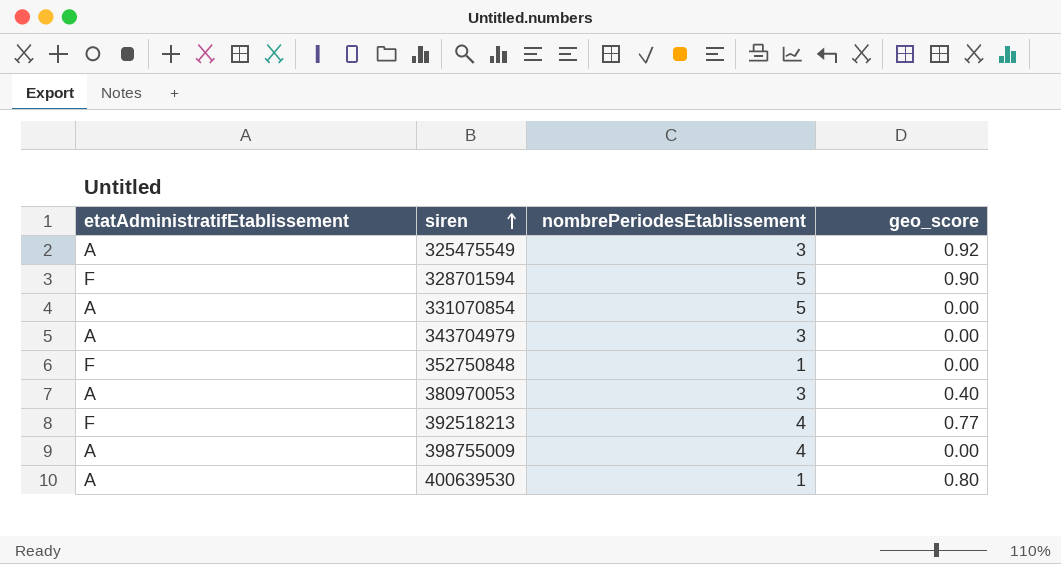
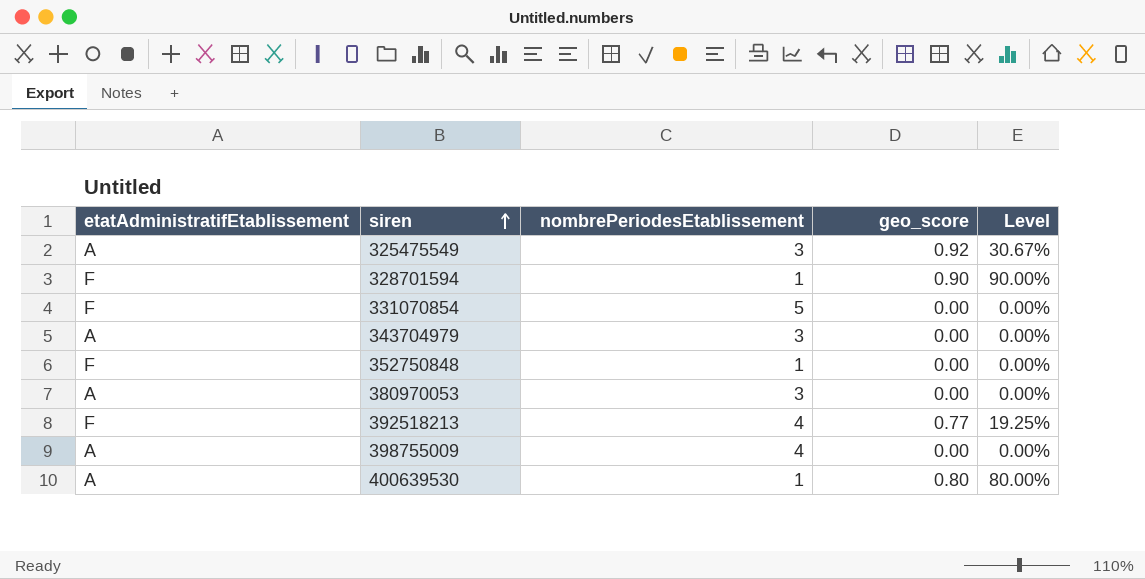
column Level | formula: none -> [geo_score] / [nombrePeriodesEtablissement]
328701594 | nombrePeriodesEtablissement: 5 -> 1
331070854 | etatAdministratifEtablissement: A -> F
380970053 | geo_score: 0.40 -> 0.00

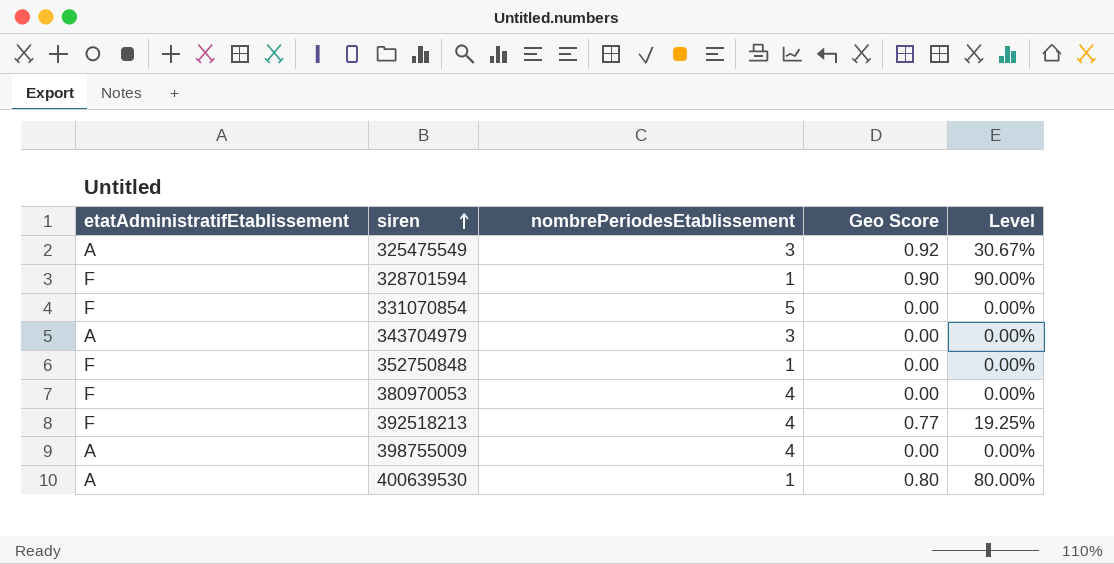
column name: geo_score -> Geo Score
380970053 | etatAdministratifEtablissement: A -> F
380970053 | nombrePeriodesEtablissement: 3 -> 4

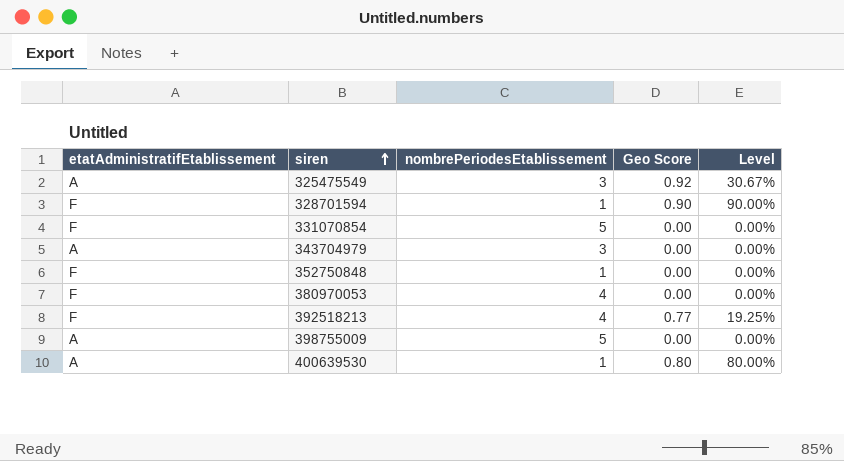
398755009 | nombrePeriodesEtablissement: 4 -> 5

